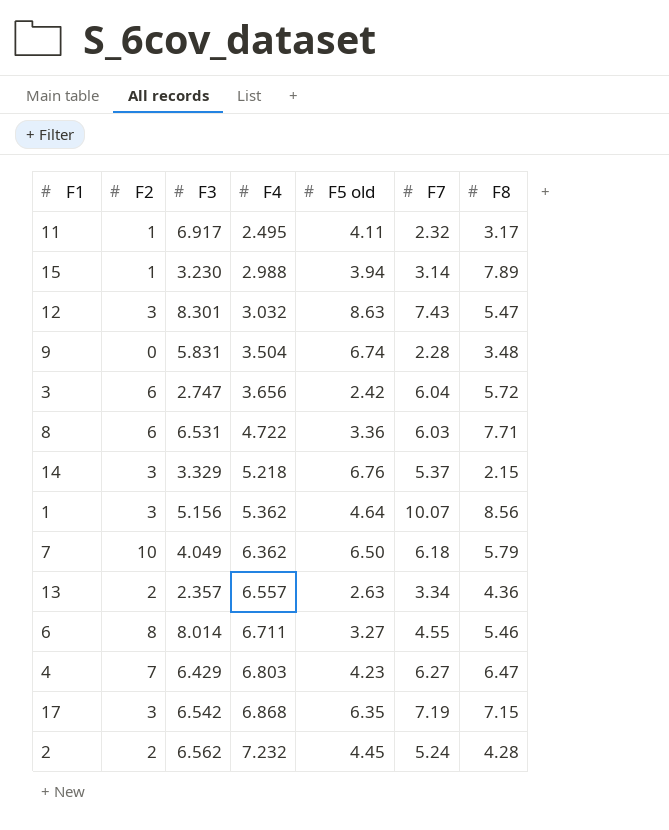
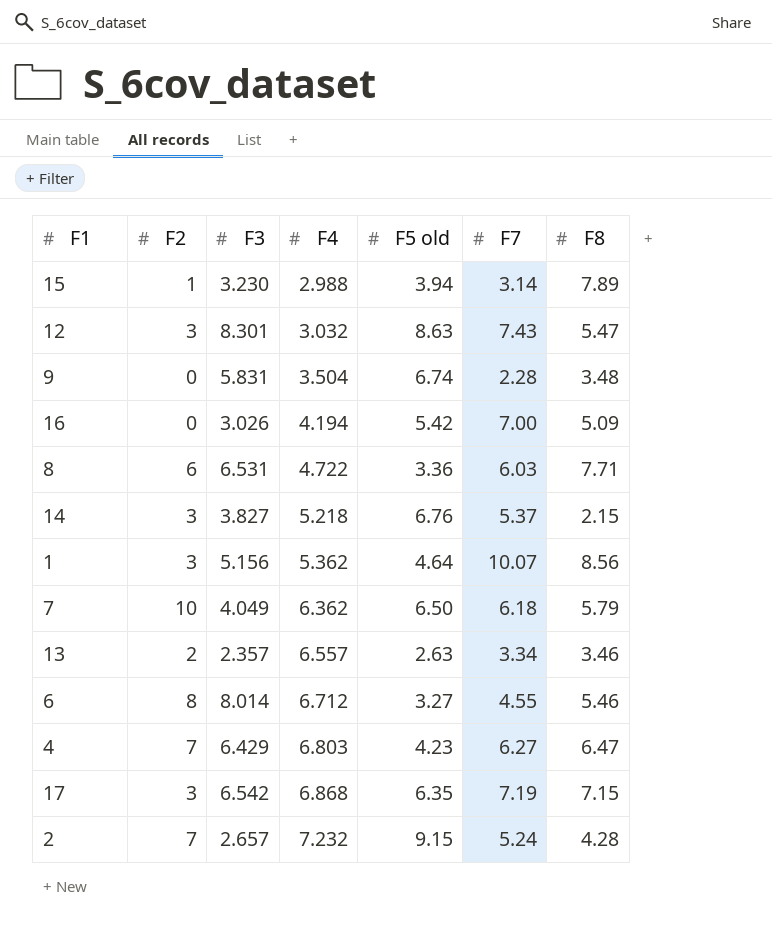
row 11: 1 | 6.917 | 2.495 | 4.11 | 2.32 | 3.17 -> none
row 3: 6 | 2.747 | 3.656 | 2.42 | 6.04 | 5.72 -> none
row 16: none -> 0 | 3.026 | 4.194 | 5.42 | 7.00 | 5.09
14 | F3: 3.329 -> 3.827
13 | F8: 4.36 -> 3.46
6 | F4: 6.711 -> 6.712
2 | F2: 2 -> 7
2 | F3: 6.562 -> 2.657
2 | F5 old: 4.45 -> 9.15

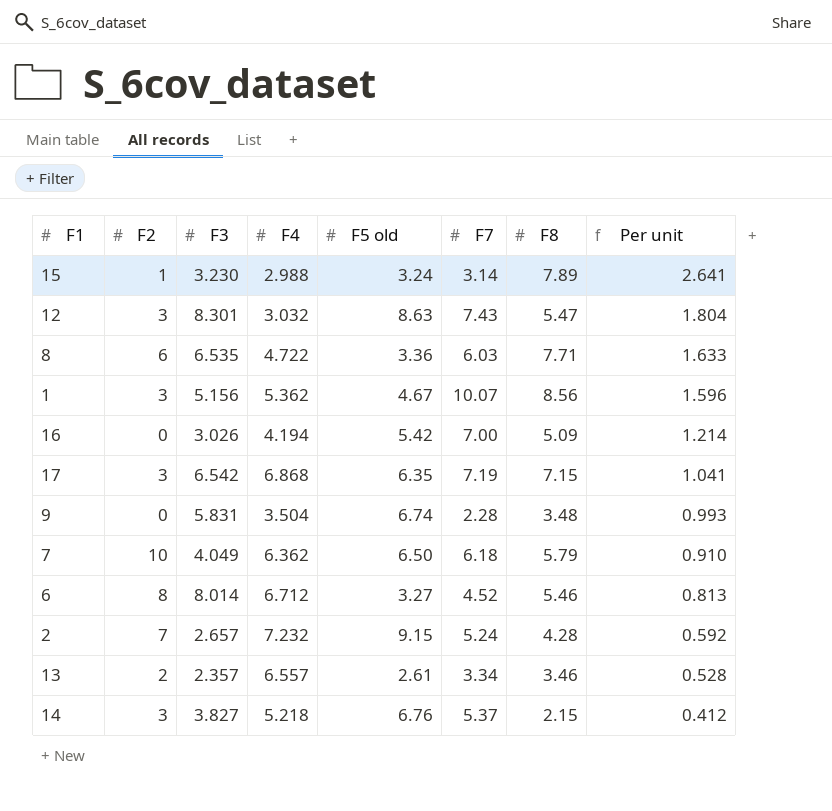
row order: F4 ascending -> Per unit descending
column Per unit | formula: none -> [F8] / [F4]
row 4: 7 | 6.429 | 6.803 | 4.23 | 6.27 | 6.47 -> none
15 | F5 old: 3.94 -> 3.24
8 | F3: 6.531 -> 6.535
1 | F5 old: 4.64 -> 4.67
6 | F7: 4.55 -> 4.52
13 | F5 old: 2.63 -> 2.61

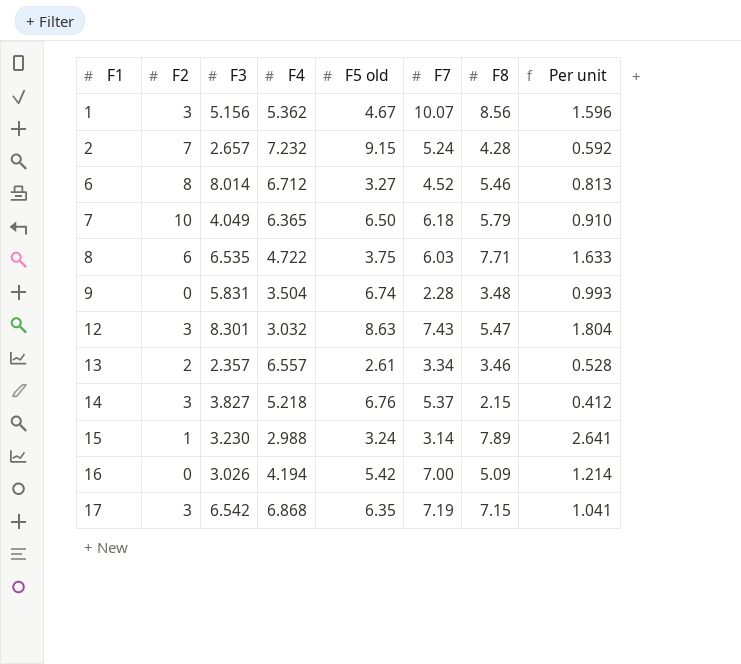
row order: Per unit descending -> F1 ascending
7 | F4: 6.362 -> 6.365
8 | F5 old: 3.36 -> 3.75

